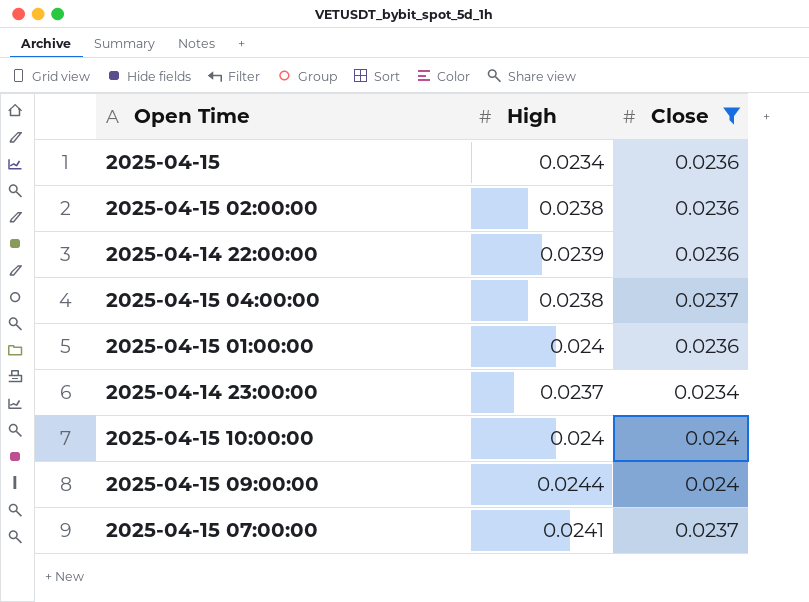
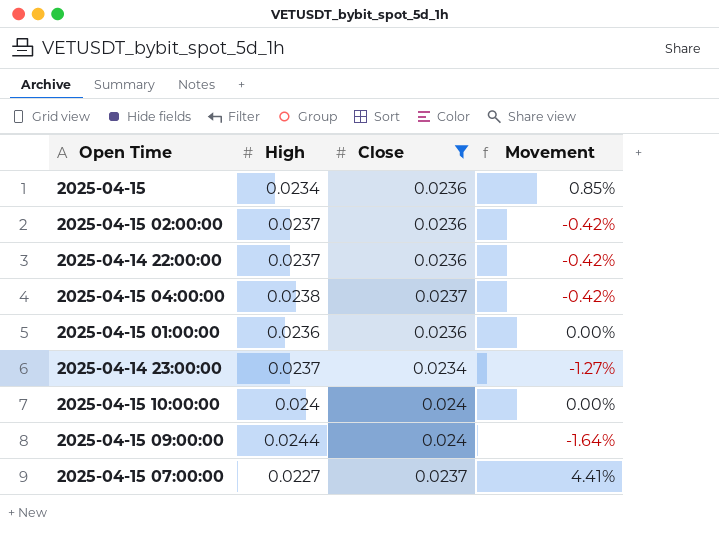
column Movement | formula: none -> ([Close] - [High]) / [High]
2025-04-15 02:00:00 | High: 0.0238 -> 0.0237
2025-04-14 22:00:00 | High: 0.0239 -> 0.0237
2025-04-15 01:00:00 | High: 0.024 -> 0.0236
2025-04-15 07:00:00 | High: 0.0241 -> 0.0227

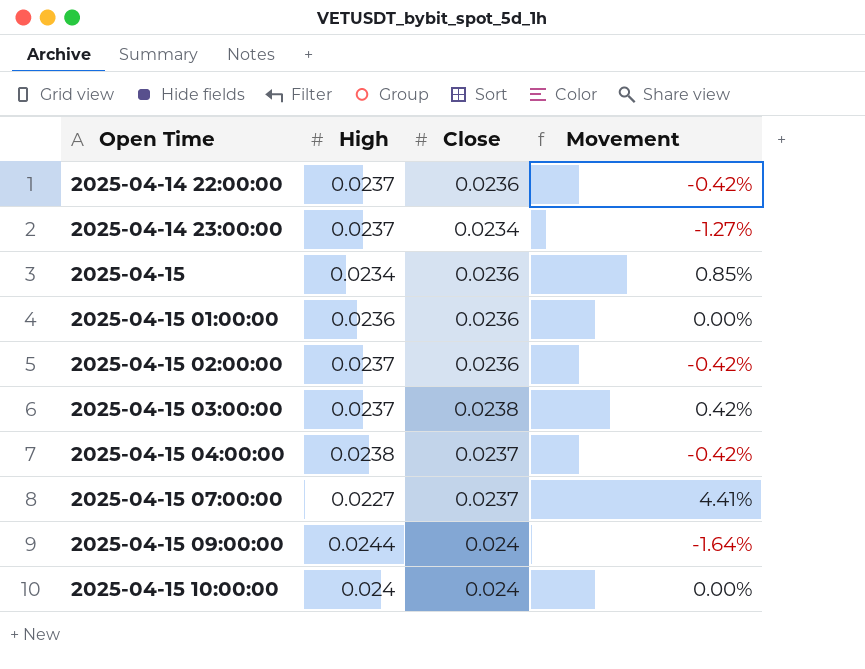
filter: Close != 0.0238 -> none
row order: none -> Open Time ascending

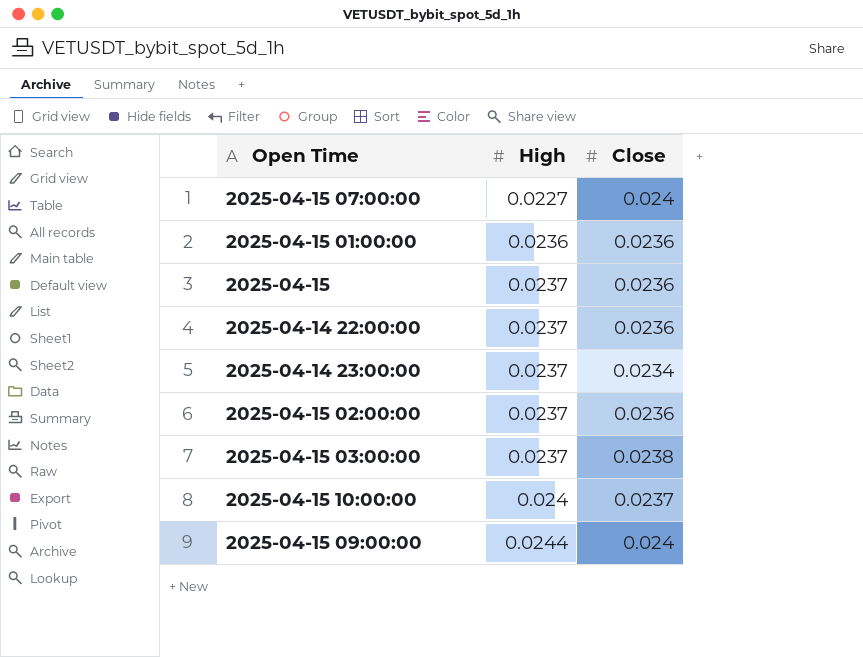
row order: Open Time ascending -> High ascending
column Movement | formula: ([Close] - [High]) / [High] -> none
row 2025-04-15 04:00:00: 0.0238 | 0.0237 | -0.42% -> none
2025-04-15 07:00:00 | Close: 0.0237 -> 0.024
2025-04-15 | High: 0.0234 -> 0.0237
2025-04-15 10:00:00 | Close: 0.024 -> 0.0237

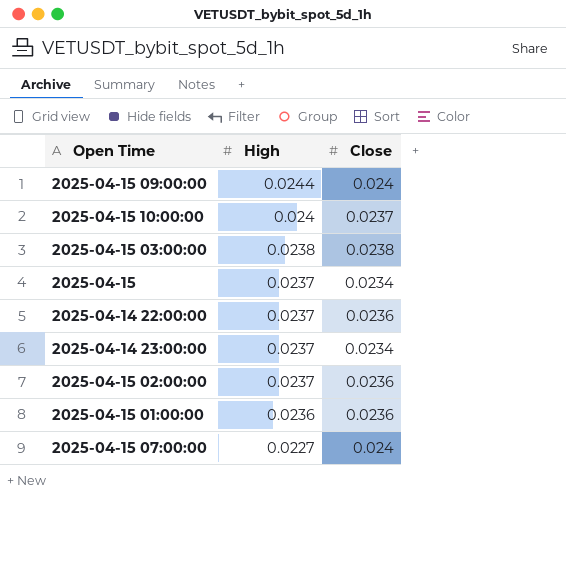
row order: High ascending -> High descending
2025-04-15 03:00:00 | High: 0.0237 -> 0.0238
2025-04-15 | Close: 0.0236 -> 0.0234

